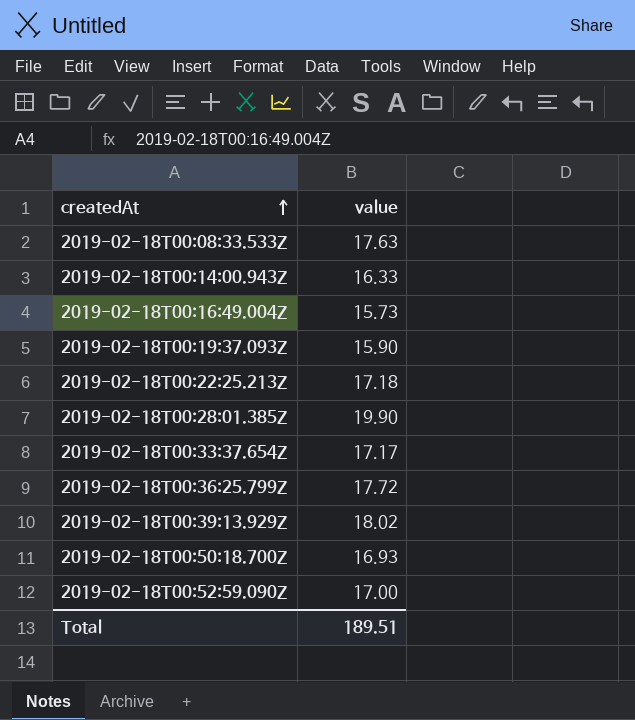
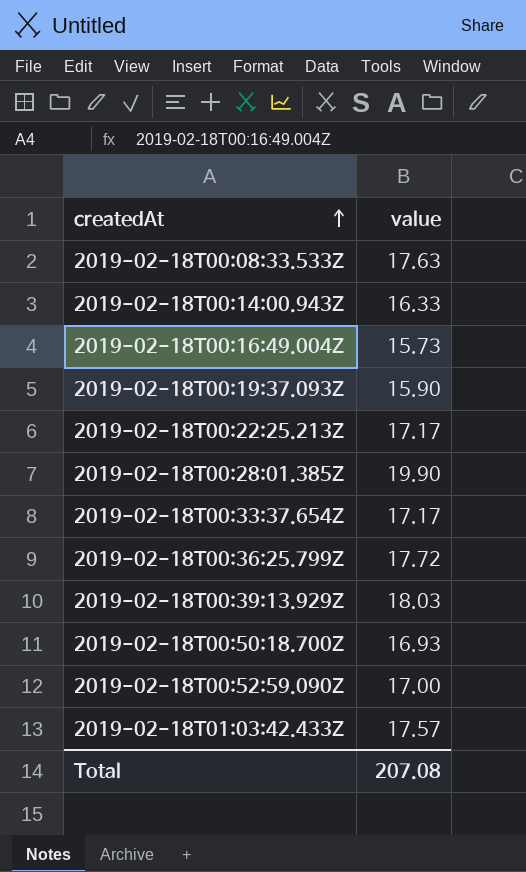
2019-02-18T00:22:25.213Z | value: 17.18 -> 17.17
2019-02-18T00:39:13.929Z | value: 18.02 -> 18.03
row 2019-02-18T01:03:42.433Z: none -> 17.57
Total | value: 189.51 -> 207.08

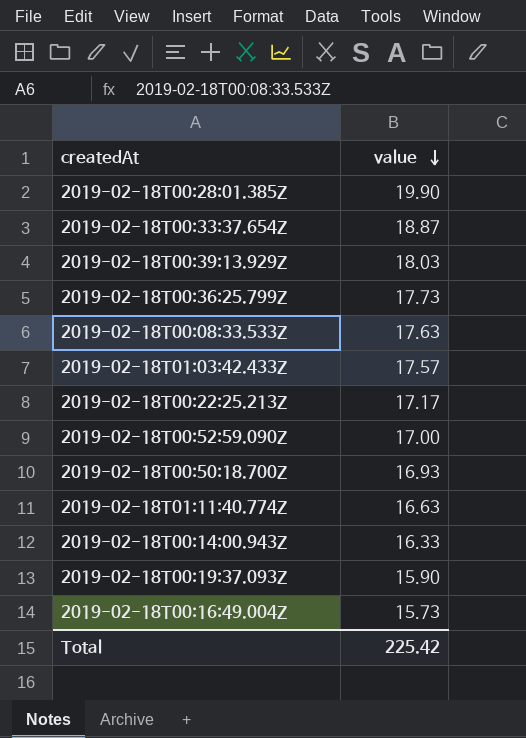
row order: createdAt ascending -> value descending
2019-02-18T00:33:37.654Z | value: 17.17 -> 18.87
2019-02-18T00:36:25.799Z | value: 17.72 -> 17.73
row 2019-02-18T01:11:40.774Z: none -> 16.63
Total | value: 207.08 -> 225.42

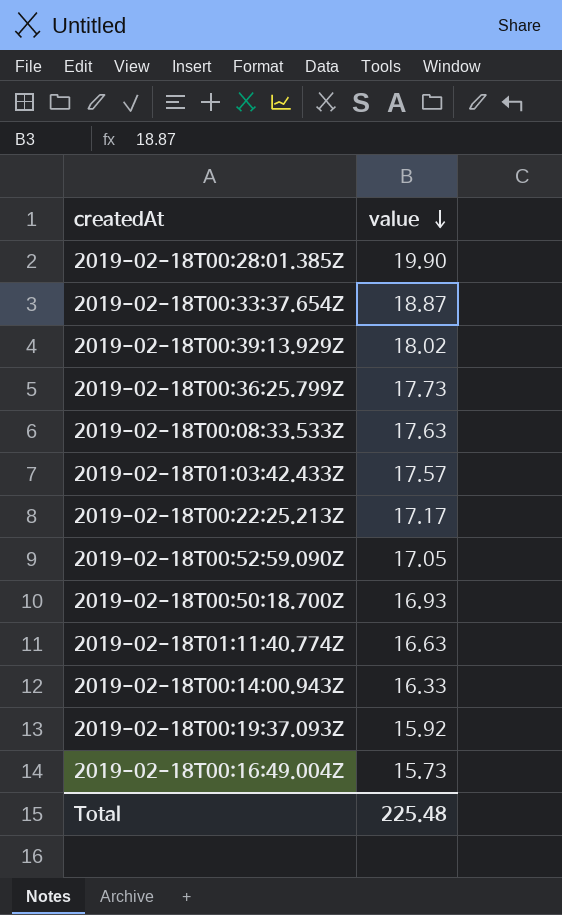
2019-02-18T00:39:13.929Z | value: 18.03 -> 18.02
2019-02-18T00:52:59.090Z | value: 17.00 -> 17.05
2019-02-18T00:19:37.093Z | value: 15.90 -> 15.92
Total | value: 225.42 -> 225.48

